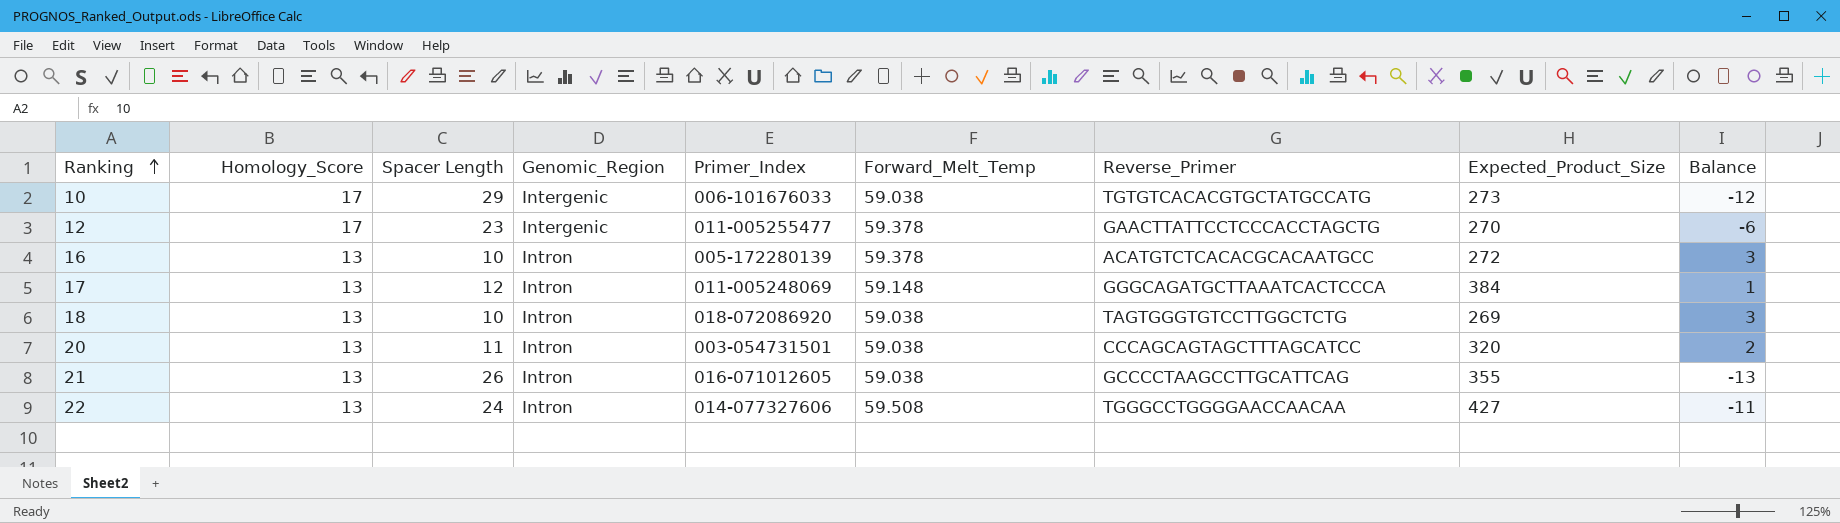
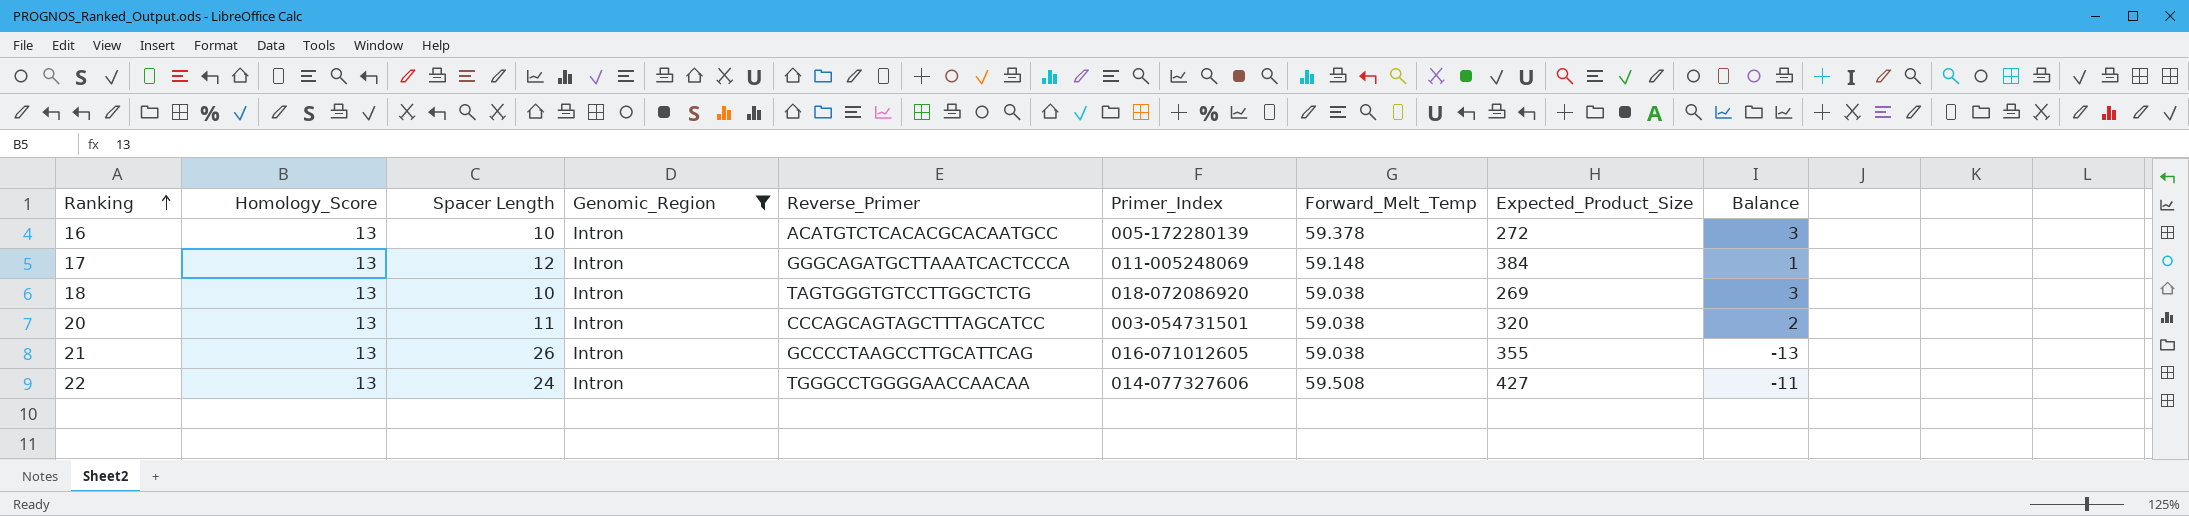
filter: none -> Genomic_Region = Intron
column Reverse_Primer | position: 7 -> 5

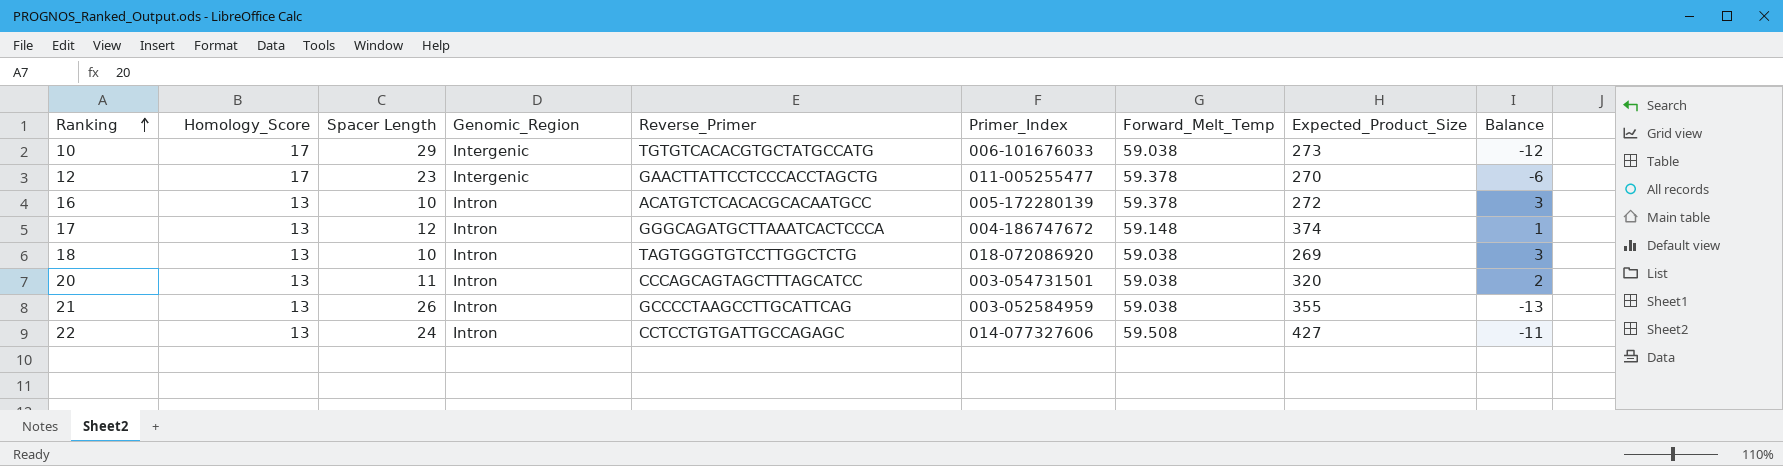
filter: Genomic_Region = Intron -> none
17 | Primer_Index: 011-005248069 -> 004-186747672
17 | Expected_Product_Size: 384 -> 374
21 | Primer_Index: 016-071012605 -> 003-052584959
22 | Reverse_Primer: TGGGCCTGGGGAACCAACAA -> CCTCCTGTGATTGCCAGAGC

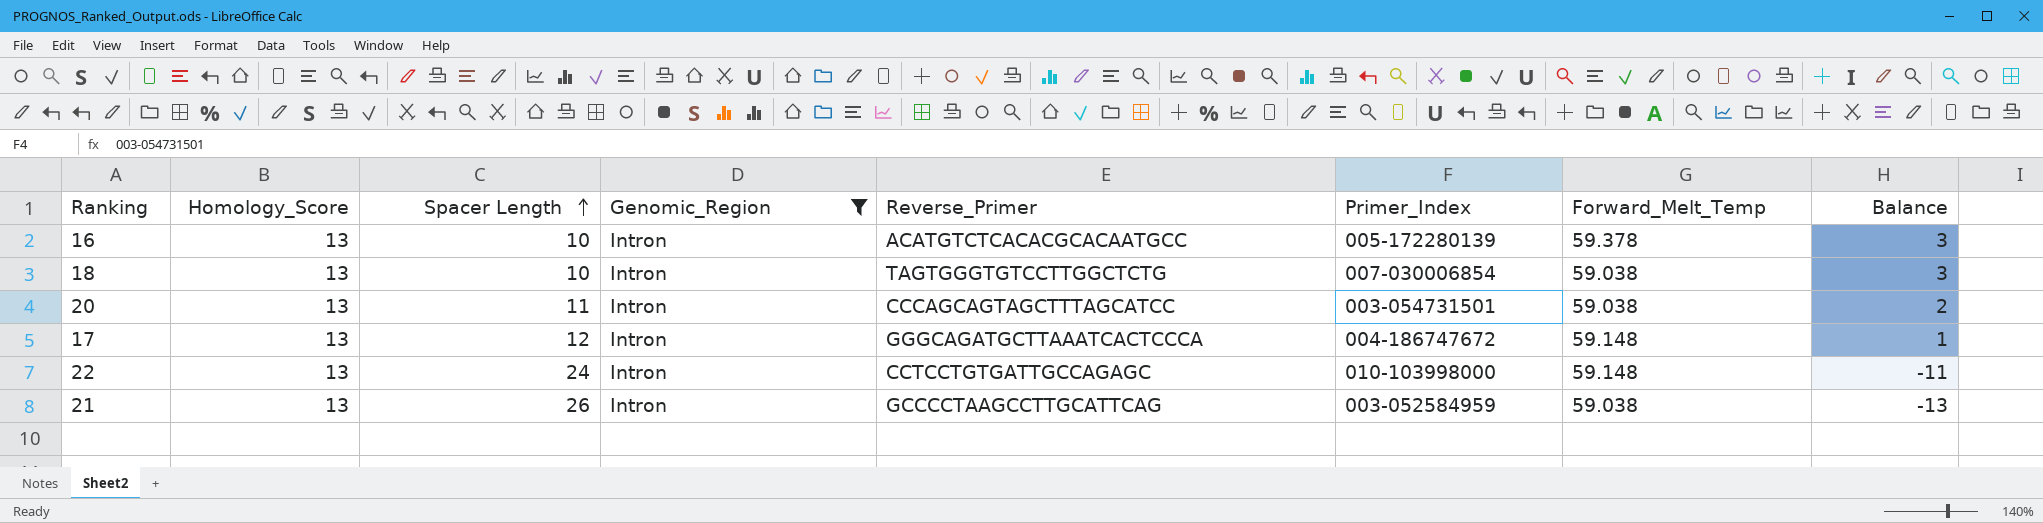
filter: none -> Genomic_Region = Intron
row order: Ranking ascending -> Spacer Length ascending
column Expected_Product_Size | position: 8 -> none
18 | Primer_Index: 018-072086920 -> 007-030006854
22 | Primer_Index: 014-077327606 -> 010-103998000
22 | Forward_Melt_Temp: 59.508 -> 59.148

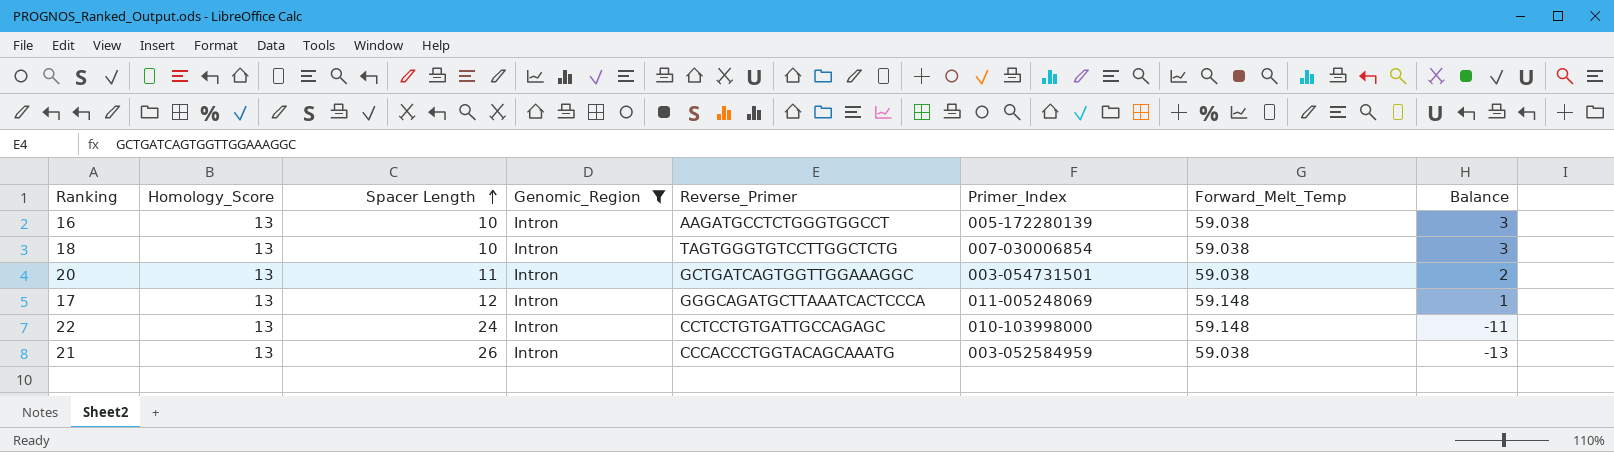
16 | Reverse_Primer: ACATGTCTCACACGCACAATGCC -> AAGATGCCTCTGGGTGGCCT
16 | Forward_Melt_Temp: 59.378 -> 59.038
20 | Reverse_Primer: CCCAGCAGTAGCTTTAGCATCC -> GCTGATCAGTGGTTGGAAAGGC
17 | Primer_Index: 004-186747672 -> 011-005248069
21 | Reverse_Primer: GCCCCTAAGCCTTGCATTCAG -> CCCACCCTGGTACAGCAAATG

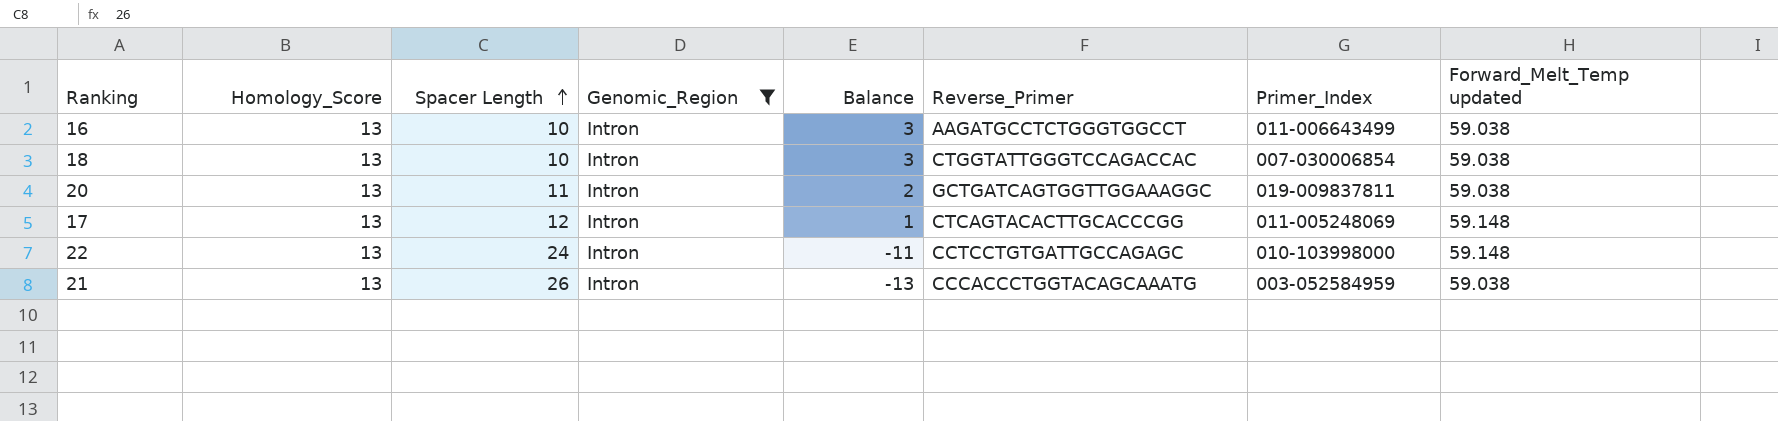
column Balance | position: 8 -> 5
column name: Forward_Melt_Temp -> Forward_Melt_Temp updated
16 | Primer_Index: 005-172280139 -> 011-006643499
18 | Reverse_Primer: TAGTGGGTGTCCTTGGCTCTG -> CTGGTATTGGGTCCAGACCAC
20 | Primer_Index: 003-054731501 -> 019-009837811
17 | Reverse_Primer: GGGCAGATGCTTAAATCACTCCCA -> CTCAGTACACTTGCACCCGG

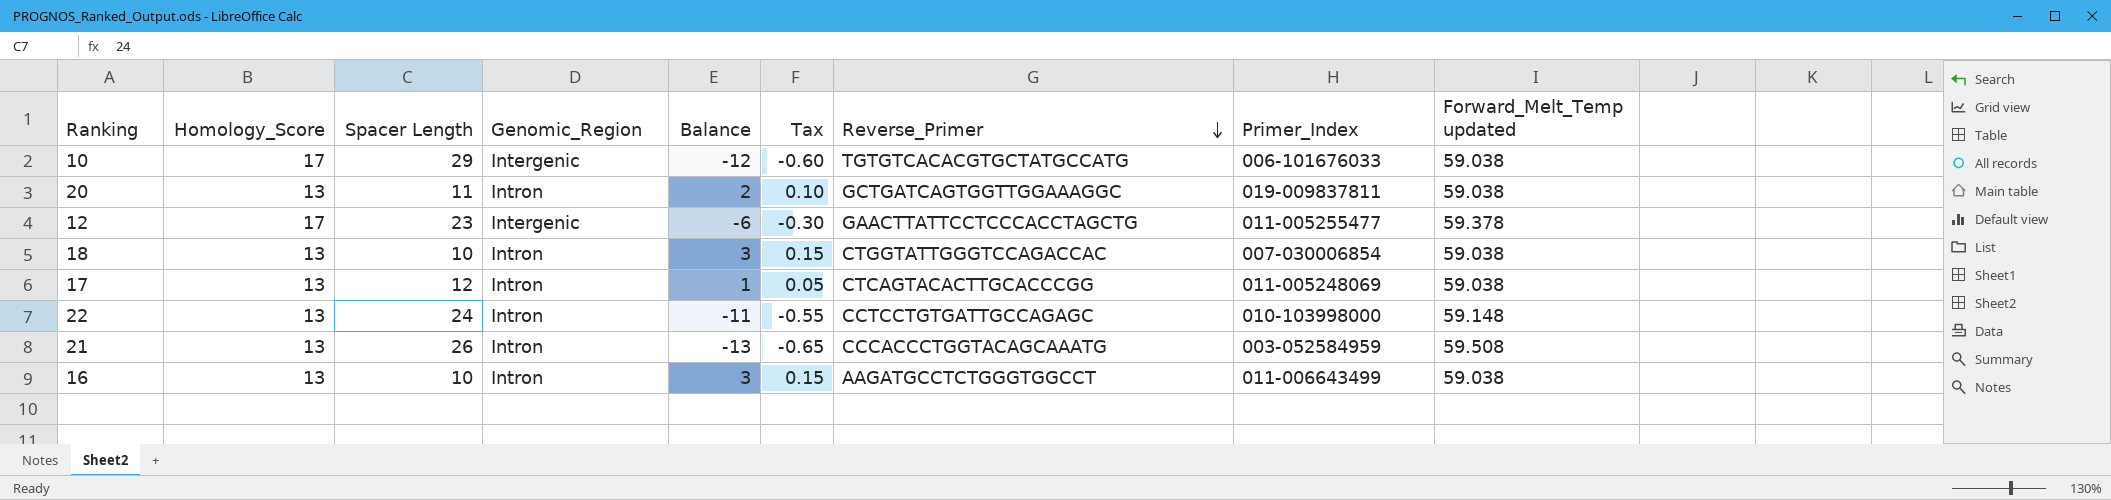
filter: Genomic_Region = Intron -> none
row order: Spacer Length ascending -> Reverse_Primer descending
column Tax | formula: none -> [Balance] * 0.05
17 | Forward_Melt_Temp updated: 59.148 -> 59.038
21 | Forward_Melt_Temp updated: 59.038 -> 59.508

